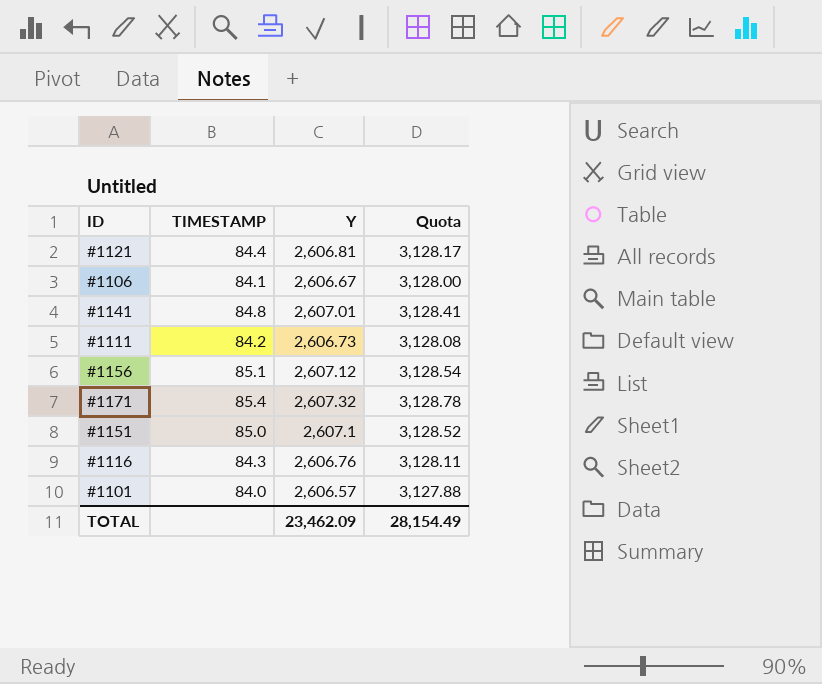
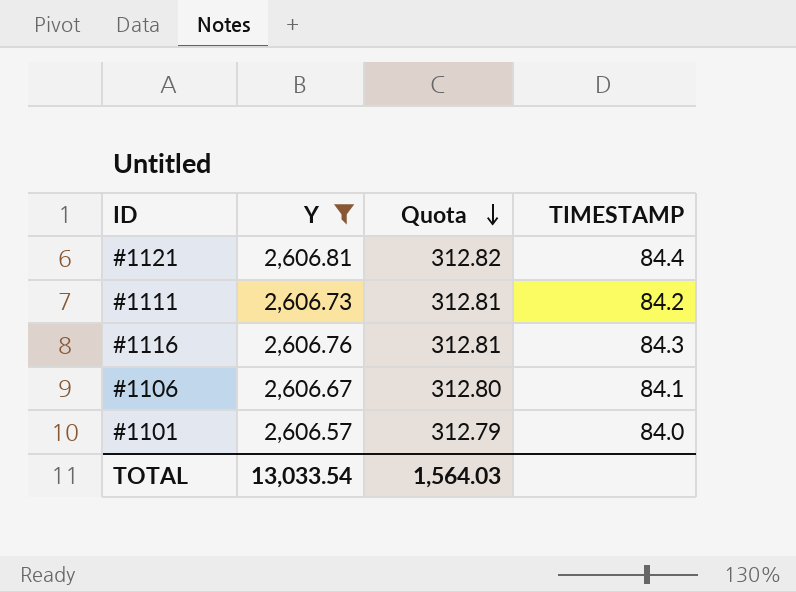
filter: none -> Y <= 2,606.81
row order: none -> Quota descending
column Quota | formula: [Y] * 1.2 -> [Y] * 0.12
column TIMESTAMP | position: 2 -> 4
TOTAL | Y: 23,462.09 -> 13,033.54
TOTAL | Quota: 28,154.49 -> 1,564.03

